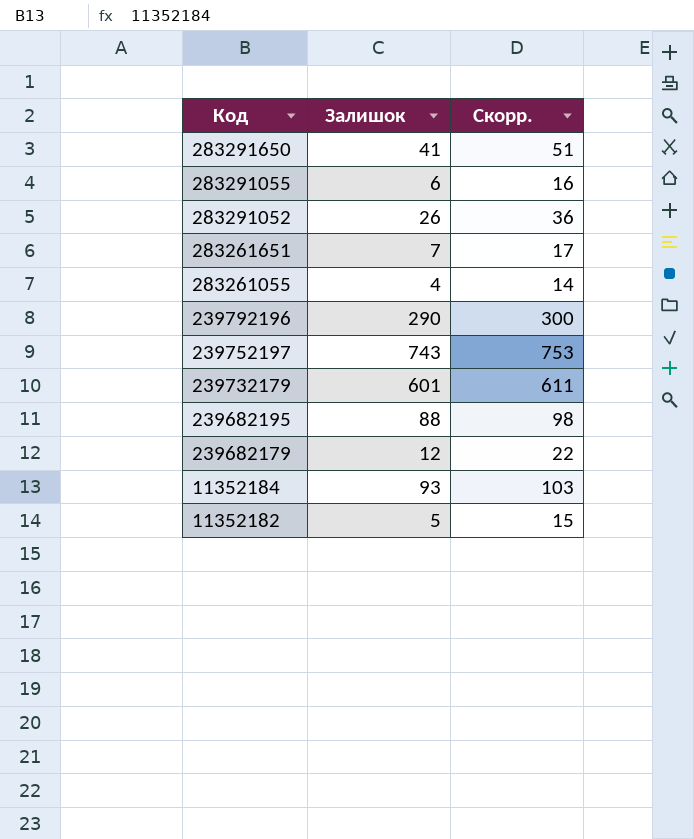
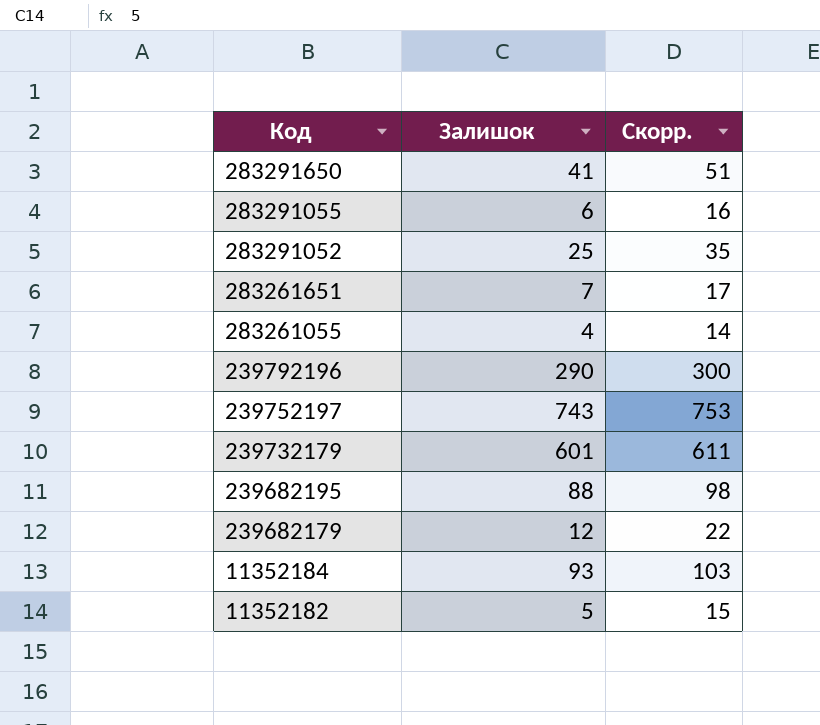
283291052 | Залишок: 26 -> 25
283291052 | Скорр.: 36 -> 35

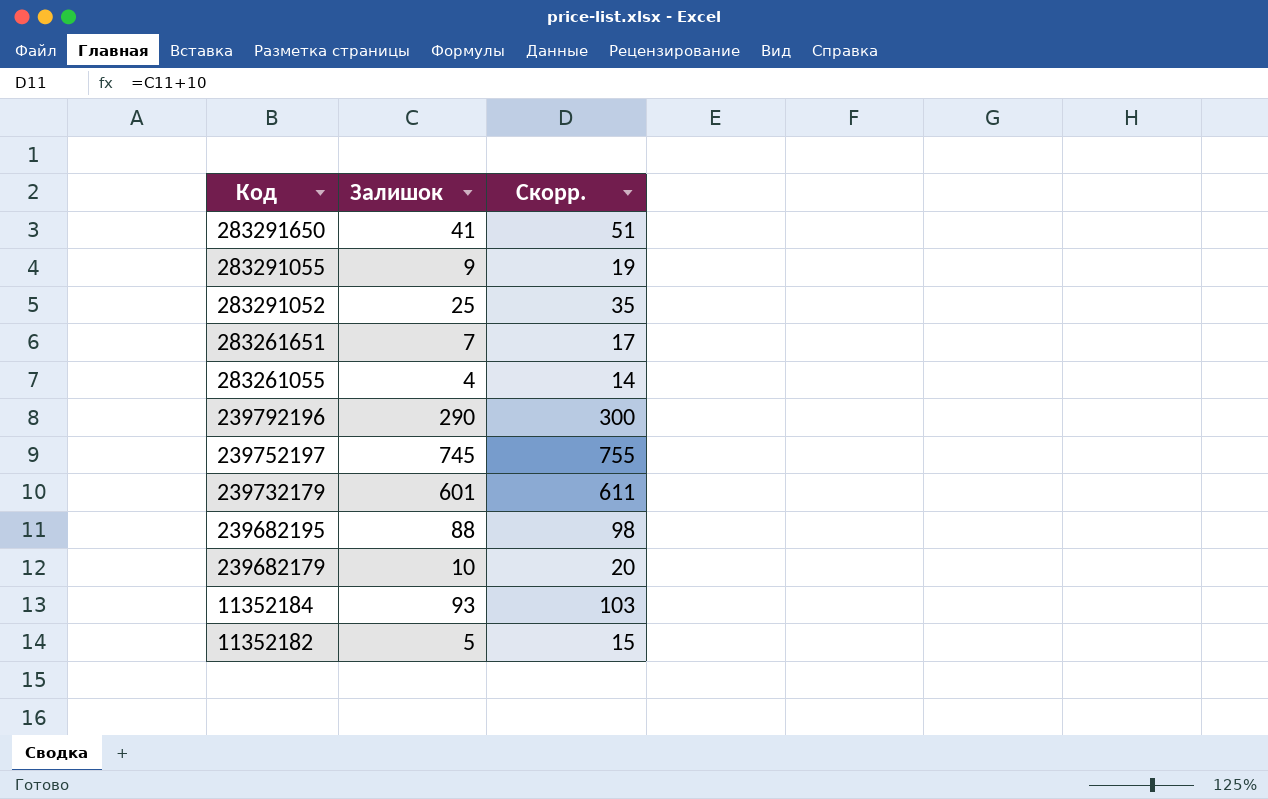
283291055 | Залишок: 6 -> 9
283291055 | Скорр.: 16 -> 19
239752197 | Залишок: 743 -> 745
239752197 | Скорр.: 753 -> 755
239682179 | Залишок: 12 -> 10
239682179 | Скорр.: 22 -> 20

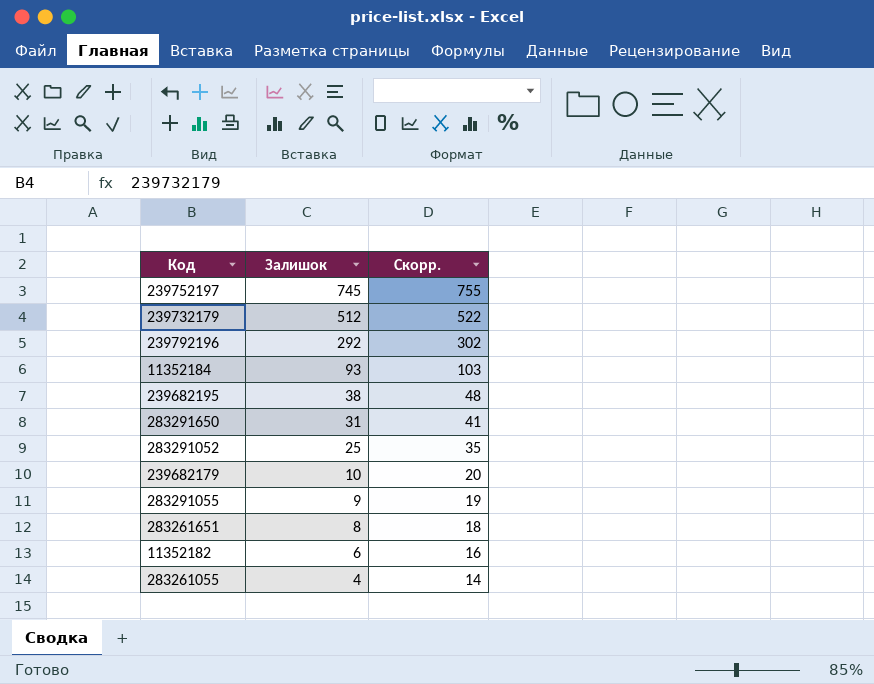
row order: Код descending -> Залишок descending
239732179 | Залишок: 601 -> 512
239732179 | Скорр.: 611 -> 522
239792196 | Залишок: 290 -> 292
239792196 | Скорр.: 300 -> 302
239682195 | Залишок: 88 -> 38
239682195 | Скорр.: 98 -> 48
283291650 | Залишок: 41 -> 31
283291650 | Скорр.: 51 -> 41
283261651 | Залишок: 7 -> 8
283261651 | Скорр.: 17 -> 18
11352182 | Залишок: 5 -> 6
11352182 | Скорр.: 15 -> 16

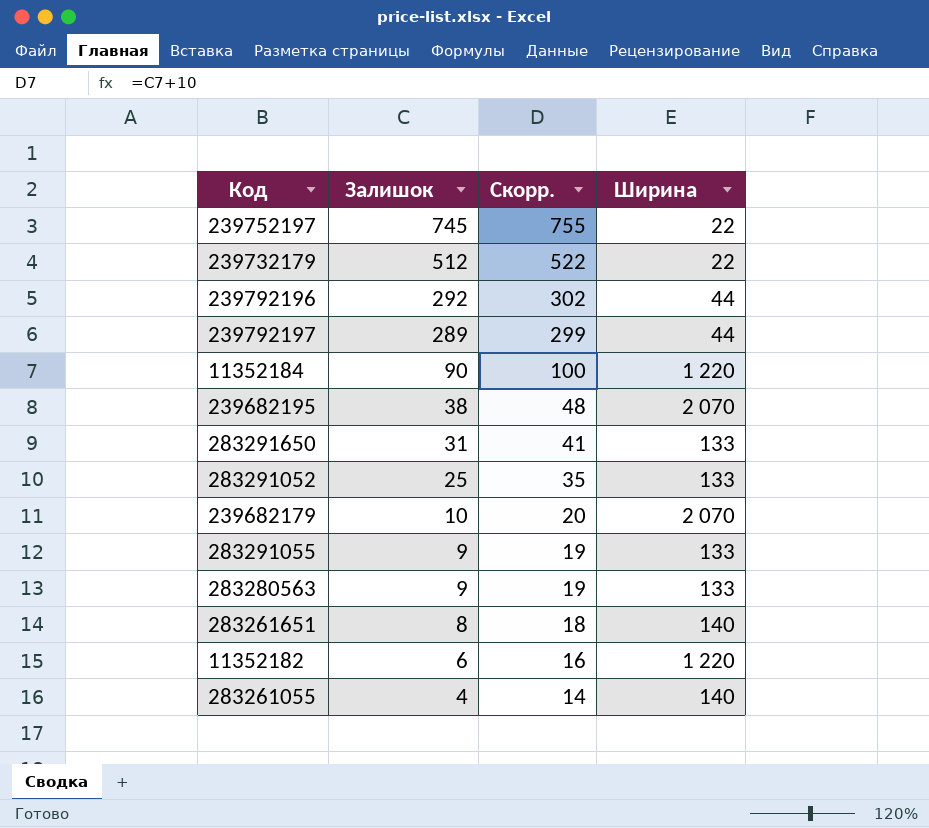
column Ширина | position: none -> 4
row 239792197: none -> 289 | 299 | 44
11352184 | Залишок: 93 -> 90
11352184 | Скорр.: 103 -> 100
row 283280563: none -> 9 | 19 | 133

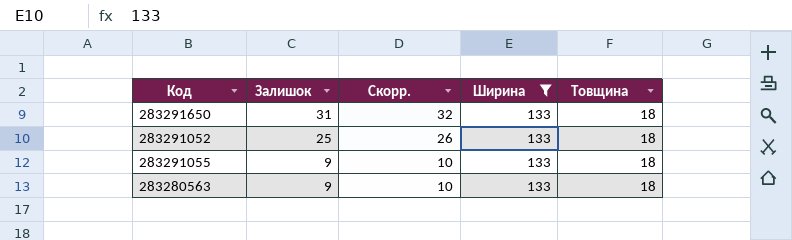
filter: none -> Ширина = 133
column Скорр. | formula: [Залишок] + 10 -> [Залишок] + 1
column Товщина | position: none -> 5

